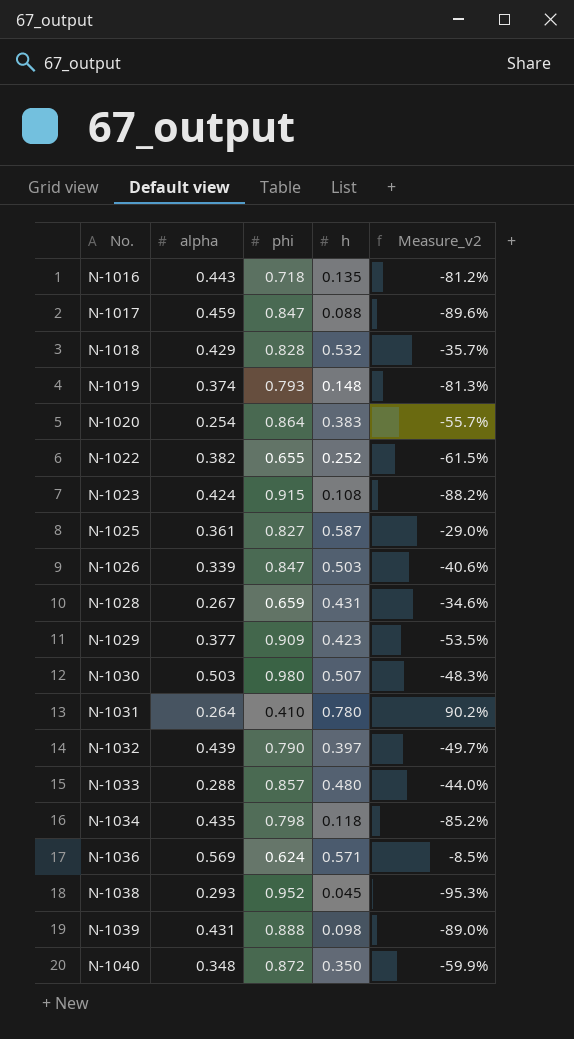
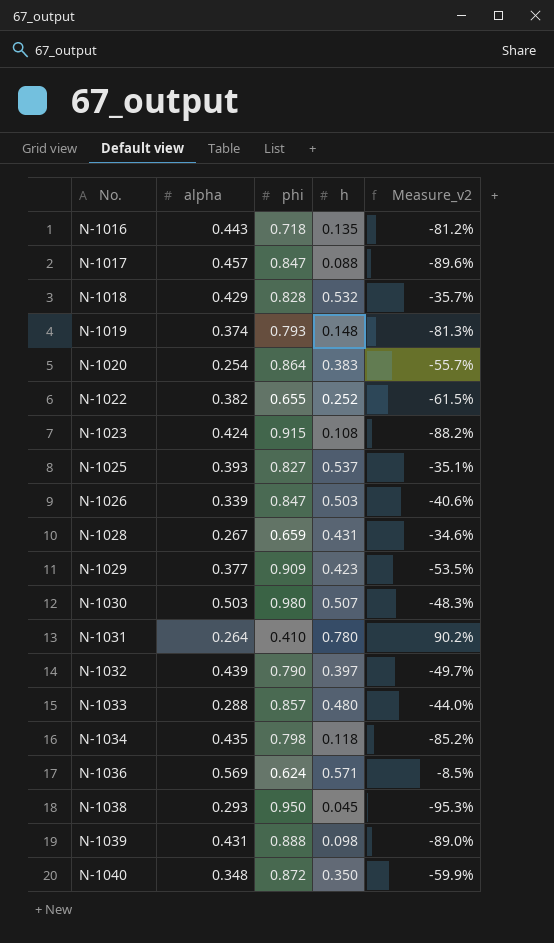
N-1017 | alpha: 0.459 -> 0.457
N-1025 | alpha: 0.361 -> 0.393
N-1025 | h: 0.587 -> 0.537
N-1025 | Measure_v2: -29.0% -> -35.1%
N-1038 | phi: 0.952 -> 0.950

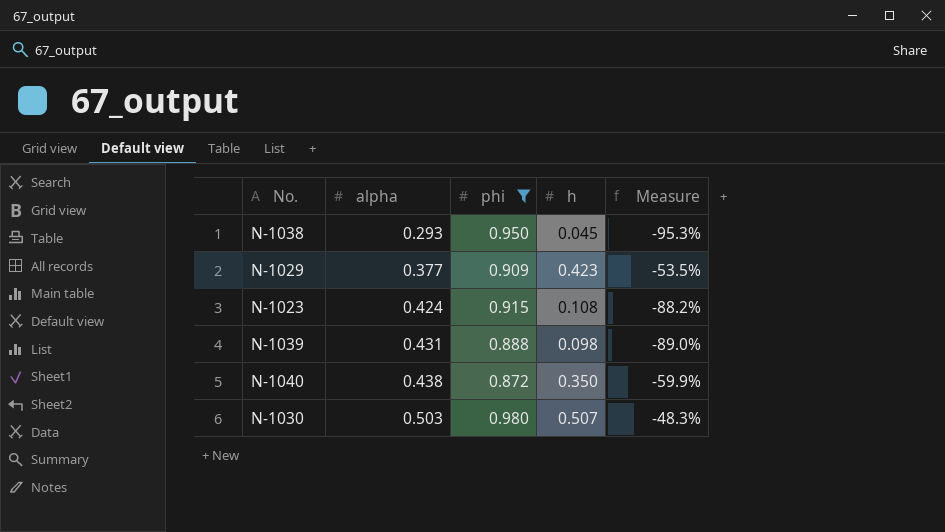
filter: none -> phi >= 0.872
row order: No. ascending -> alpha ascending
column name: Measure_v2 -> Measure
N-1040 | alpha: 0.348 -> 0.438

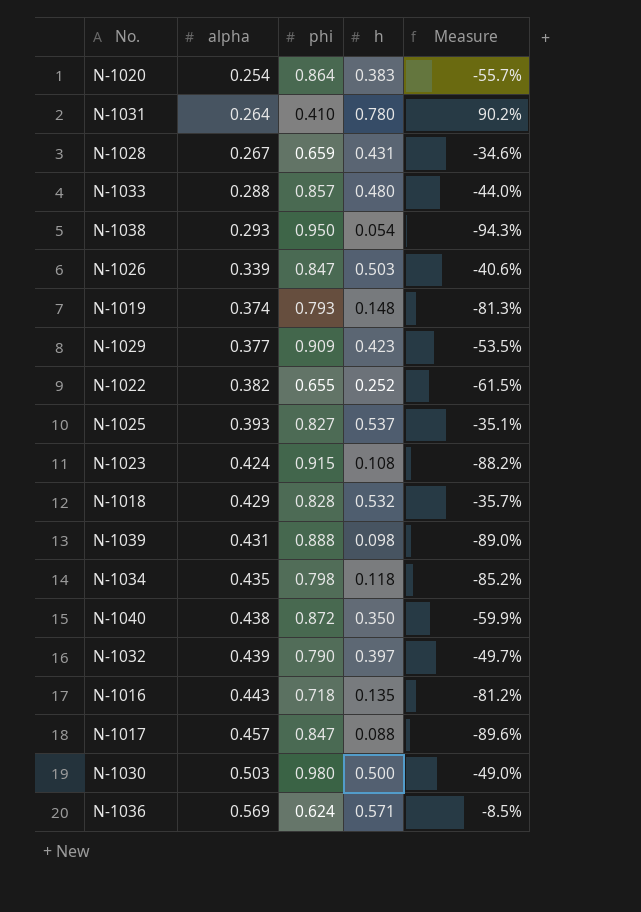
filter: phi >= 0.872 -> none
N-1038 | h: 0.045 -> 0.054
N-1038 | Measure: -95.3% -> -94.3%
N-1030 | h: 0.507 -> 0.500
N-1030 | Measure: -48.3% -> -49.0%

